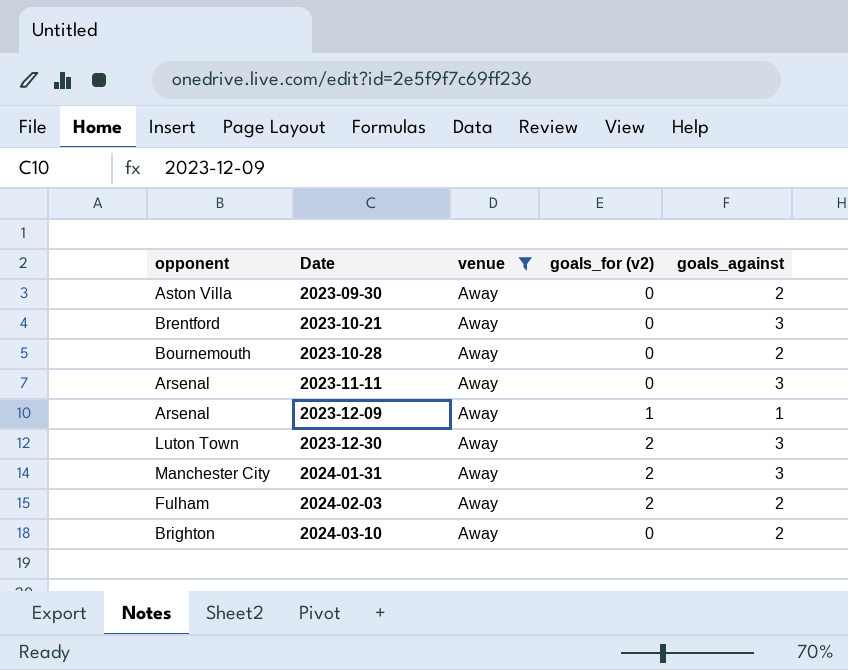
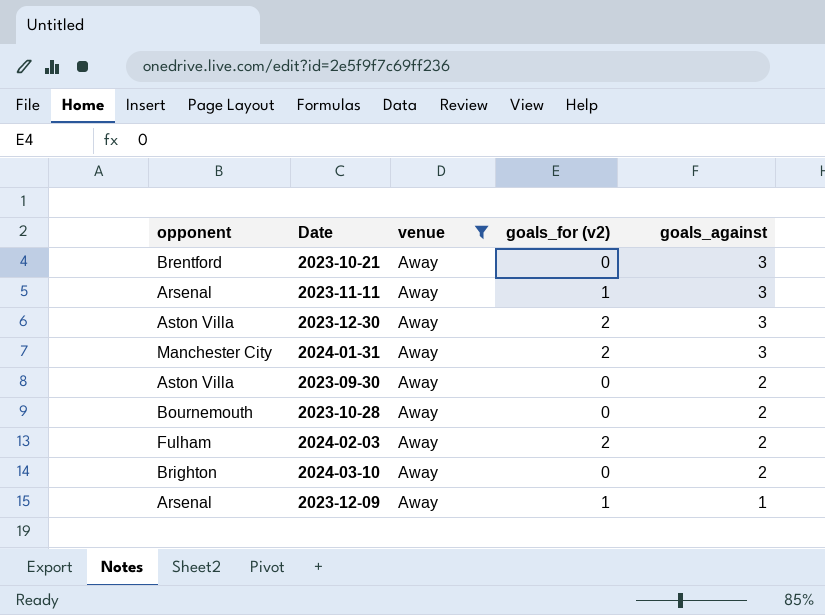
row order: Date ascending -> goals_against descending
2023-11-11 | goals_for (v2): 0 -> 1
2023-12-30 | opponent: Luton Town -> Aston Villa

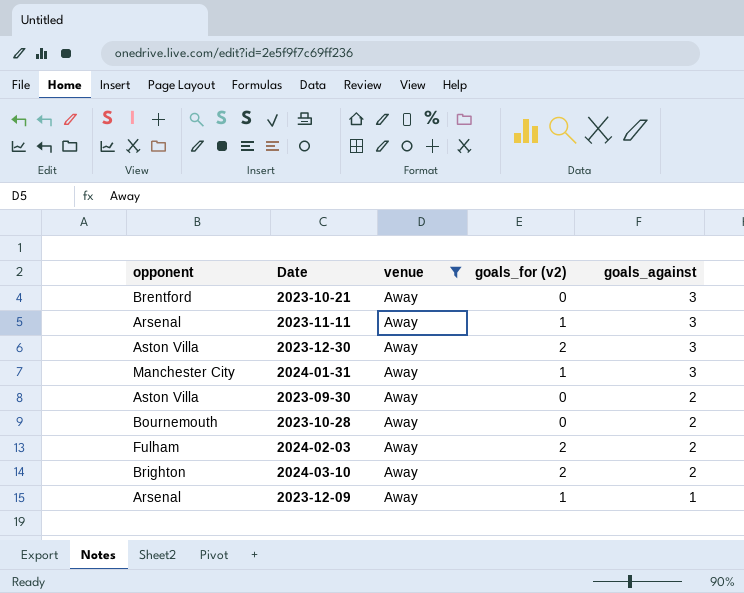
2024-01-31 | goals_for (v2): 2 -> 1
2024-03-10 | goals_for (v2): 0 -> 2

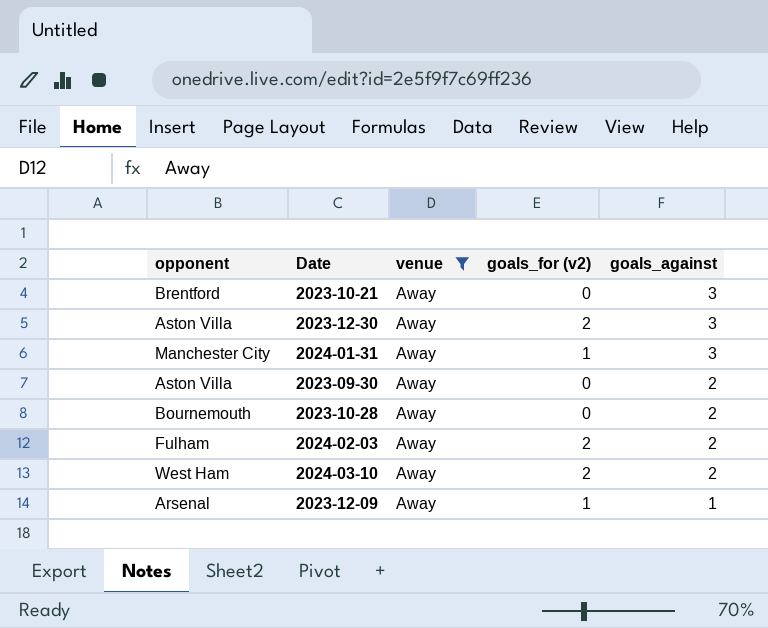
row 2023-11-11: Arsenal | Away | 1 | 3 -> none
2024-03-10 | opponent: Brighton -> West Ham

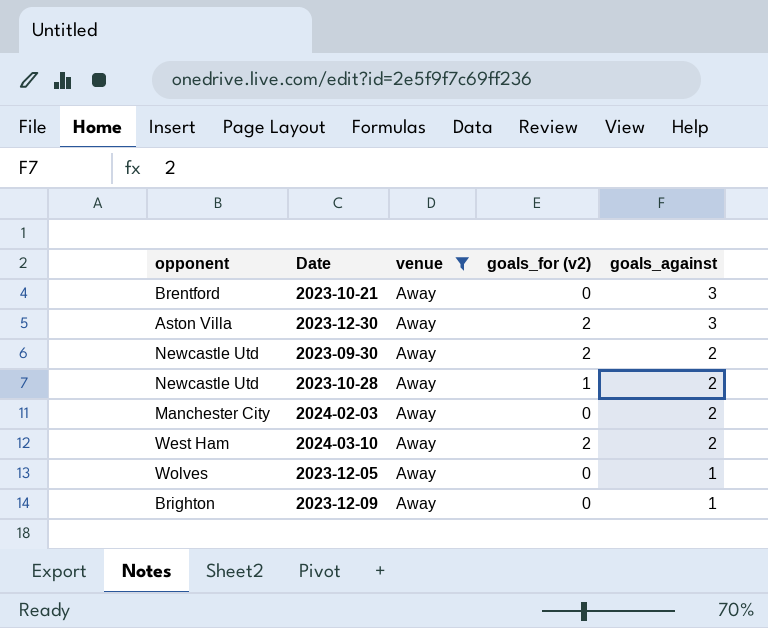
row 2024-01-31: Manchester City | Away | 1 | 3 -> none
2023-09-30 | opponent: Aston Villa -> Newcastle Utd
2023-09-30 | goals_for (v2): 0 -> 2
2023-10-28 | opponent: Bournemouth -> Newcastle Utd
2023-10-28 | goals_for (v2): 0 -> 1
2024-02-03 | opponent: Fulham -> Manchester City
2024-02-03 | goals_for (v2): 2 -> 0
row 2023-12-05: none -> Wolves | Away | 0 | 1
2023-12-09 | opponent: Arsenal -> Brighton
2023-12-09 | goals_for (v2): 1 -> 0

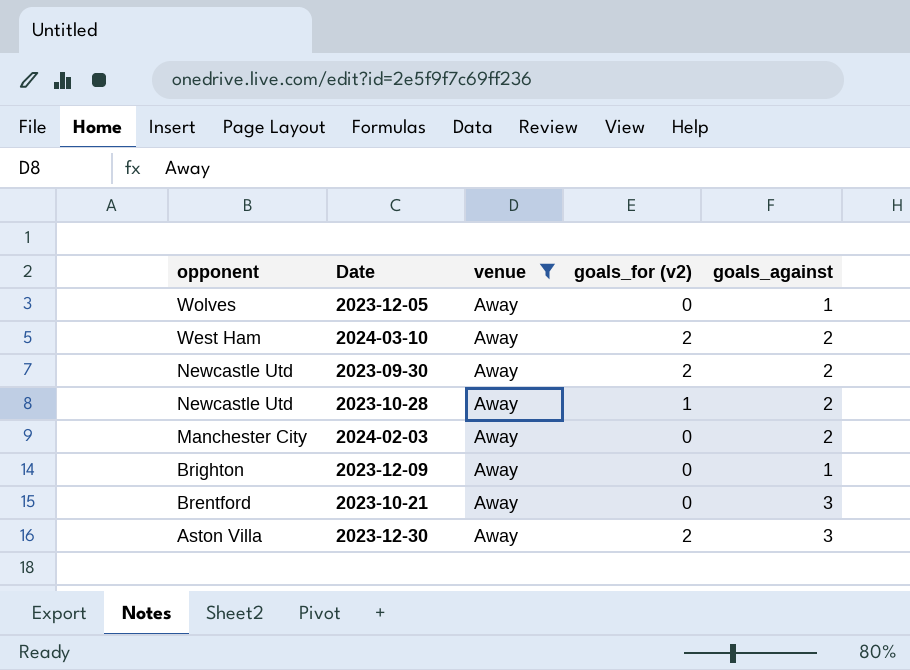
row order: goals_against descending -> opponent descending

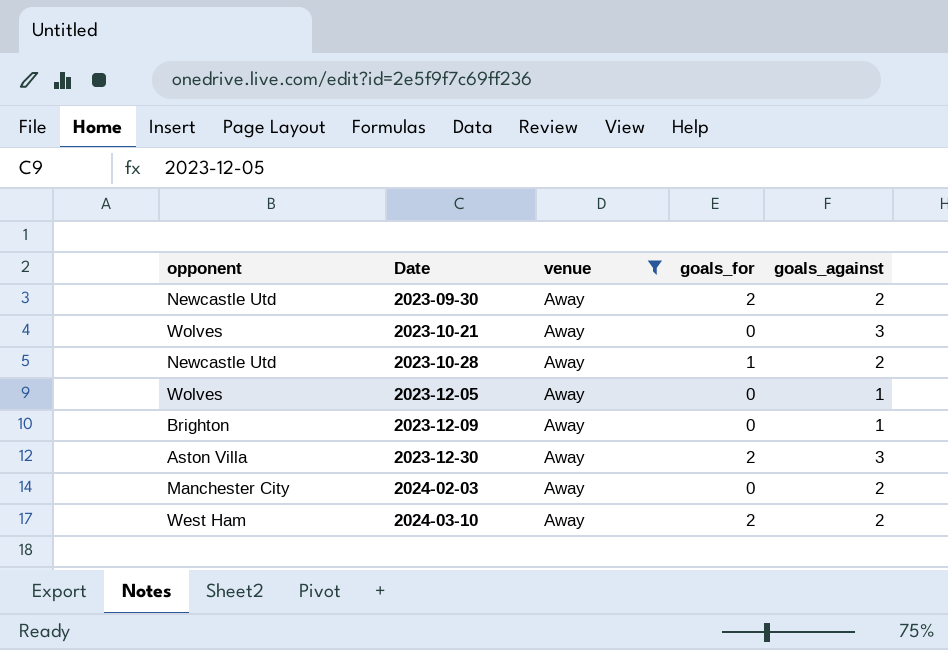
row order: opponent descending -> Date ascending
column name: goals_for (v2) -> goals_for
2023-10-21 | opponent: Brentford -> Wolves

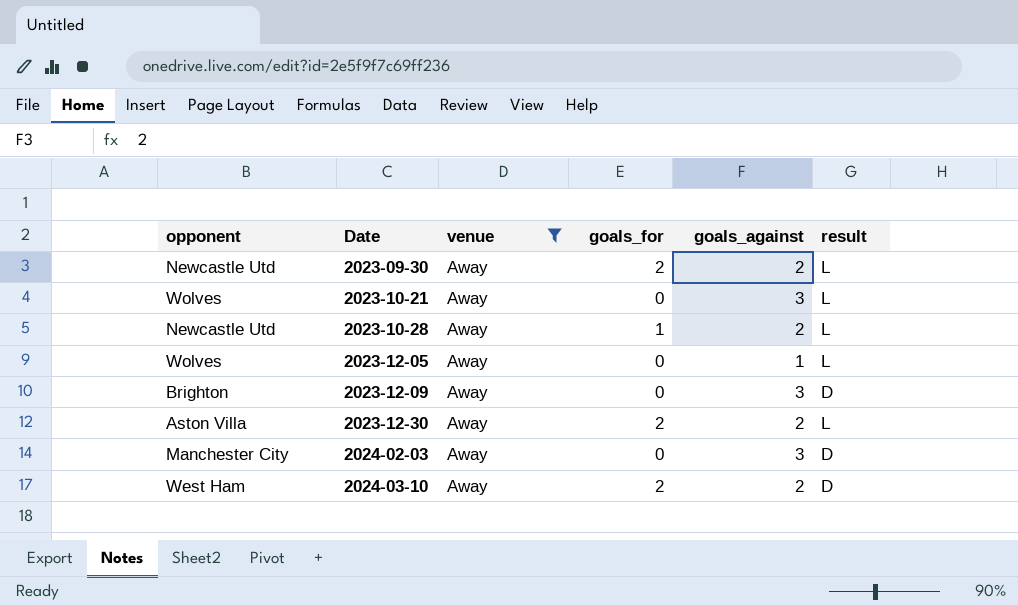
column result | position: none -> 6
2023-12-09 | goals_against: 1 -> 3
2023-12-30 | goals_against: 3 -> 2
2024-02-03 | goals_against: 2 -> 3

